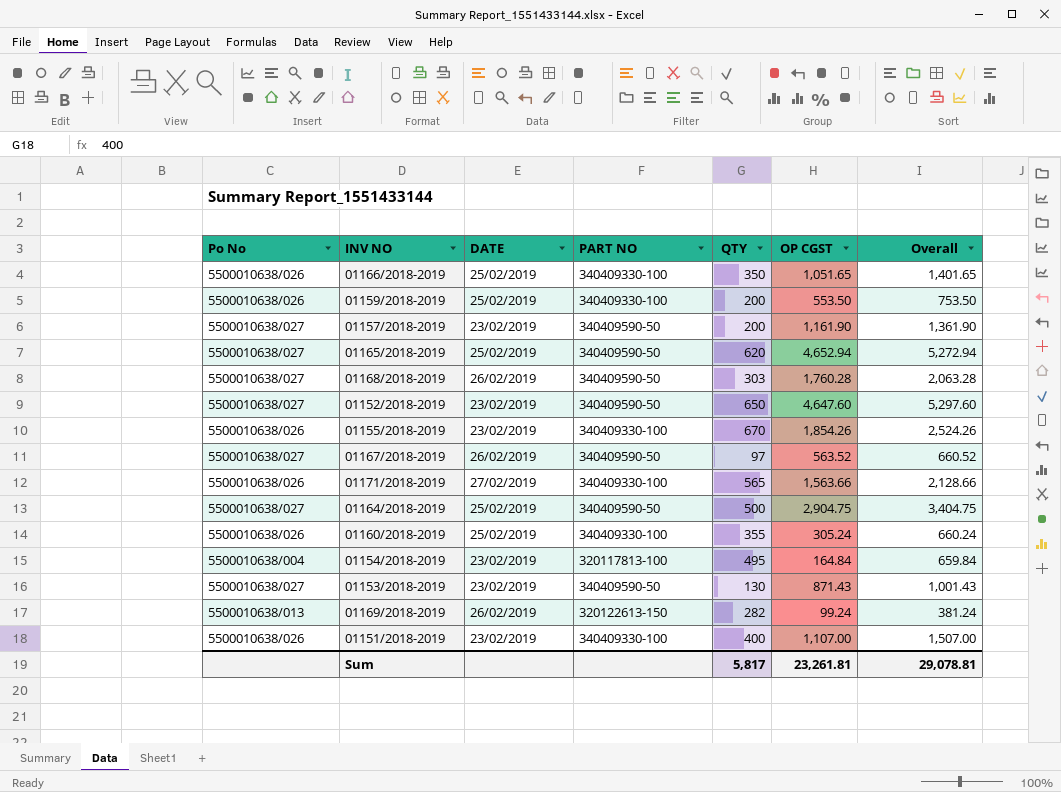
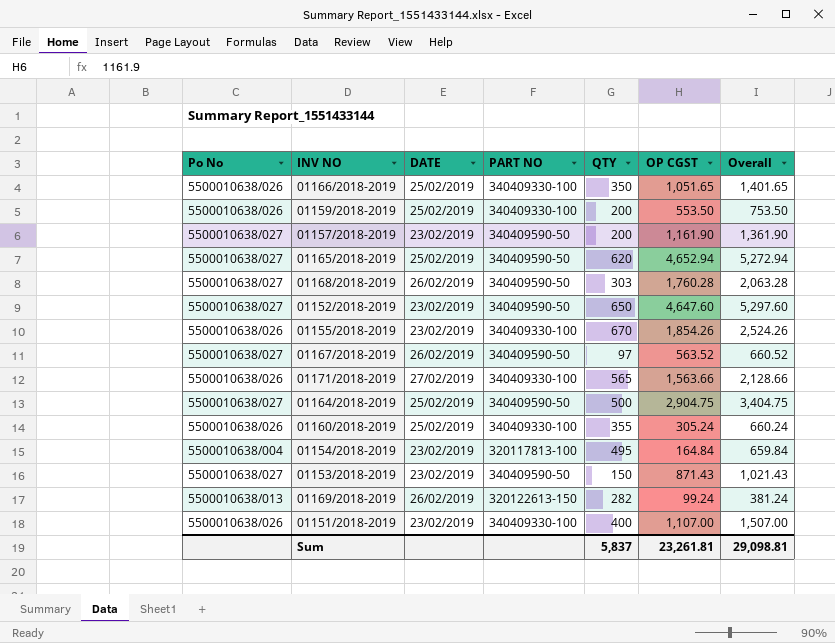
01153/2018-2019 | QTY: 130 -> 150
01153/2018-2019 | Overall: 1,001.43 -> 1,021.43
Sum | QTY: 5,817 -> 5,837
Sum | Overall: 29,078.81 -> 29,098.81

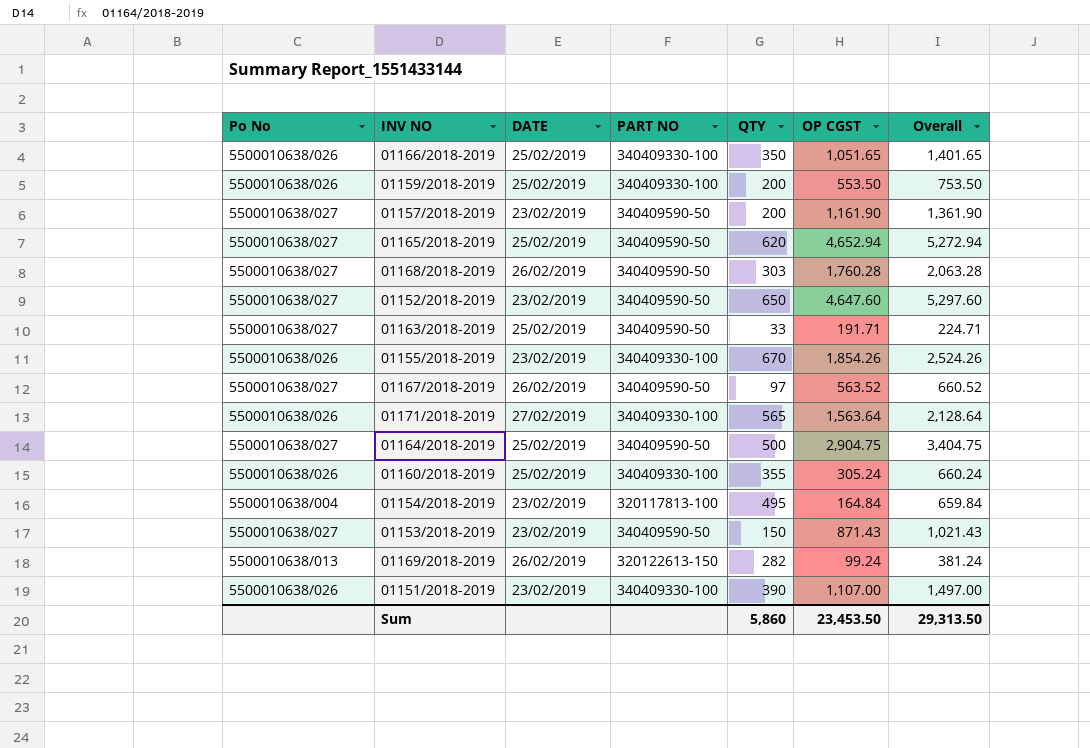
row 01163/2018-2019: none -> 5500010638/027 | 25/02/2019 | 340409590-50 | 33 | 191.71 | 224.71
01171/2018-2019 | OP CGST: 1,563.66 -> 1,563.64
01171/2018-2019 | Overall: 2,128.66 -> 2,128.64
01151/2018-2019 | QTY: 400 -> 390
01151/2018-2019 | Overall: 1,507.00 -> 1,497.00
Sum | QTY: 5,837 -> 5,860
Sum | OP CGST: 23,261.81 -> 23,453.50
Sum | Overall: 29,098.81 -> 29,313.50

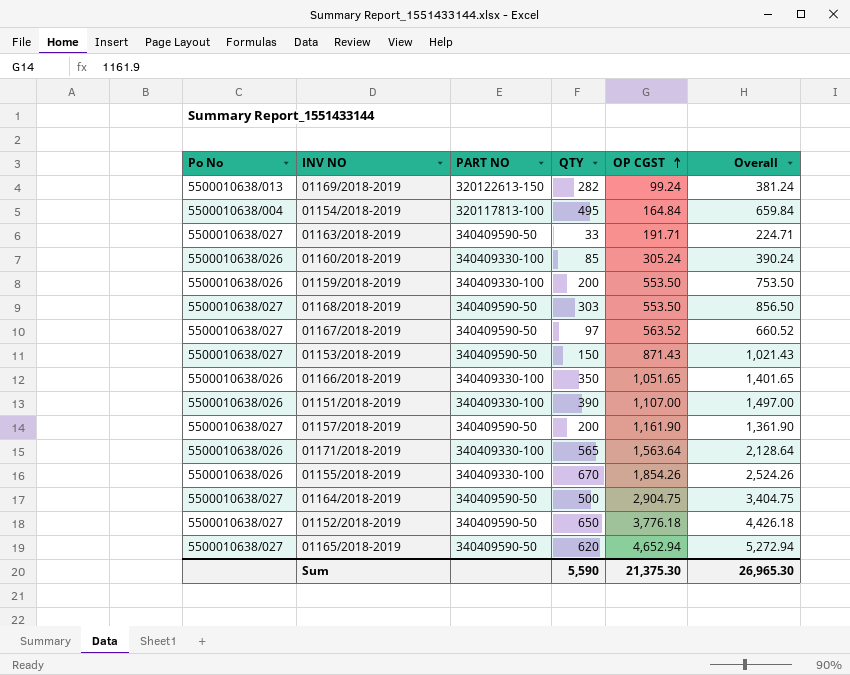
row order: none -> OP CGST ascending
column DATE | position: 3 -> none
01160/2018-2019 | QTY: 355 -> 85
01160/2018-2019 | Overall: 660.24 -> 390.24
01168/2018-2019 | OP CGST: 1,760.28 -> 553.50
01168/2018-2019 | Overall: 2,063.28 -> 856.50
01152/2018-2019 | OP CGST: 4,647.60 -> 3,776.18
01152/2018-2019 | Overall: 5,297.60 -> 4,426.18
Sum | QTY: 5,860 -> 5,590
Sum | OP CGST: 23,453.50 -> 21,375.30
Sum | Overall: 29,313.50 -> 26,965.30

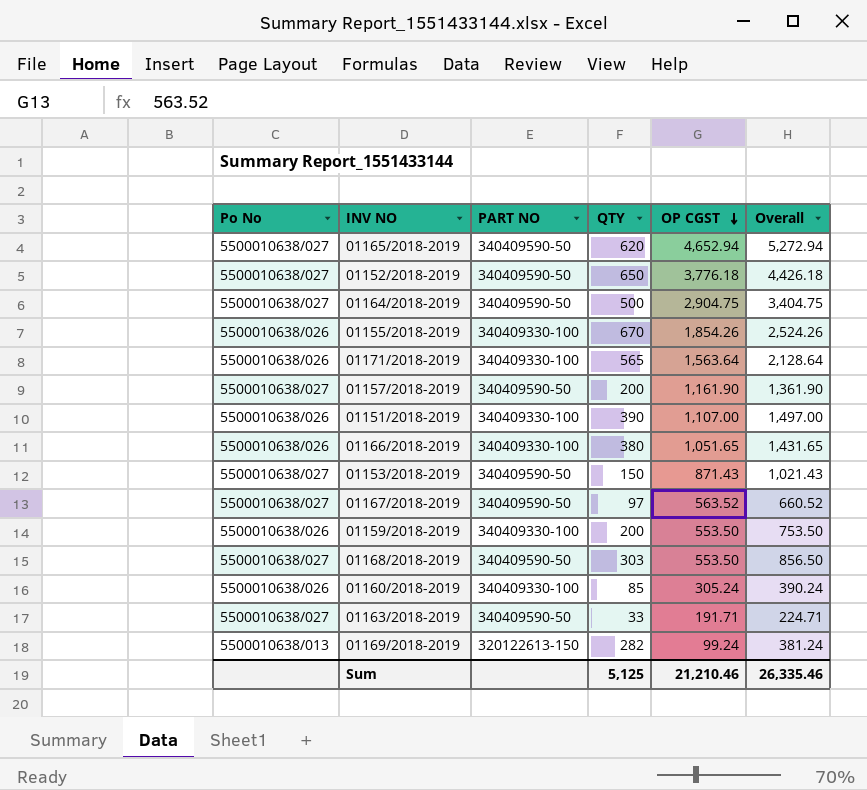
row order: OP CGST ascending -> OP CGST descending
row 01154/2018-2019: 5500010638/004 | 320117813-100 | 495 | 164.84 | 659.84 -> none
01166/2018-2019 | QTY: 350 -> 380
01166/2018-2019 | Overall: 1,401.65 -> 1,431.65
Sum | QTY: 5,590 -> 5,125
Sum | OP CGST: 21,375.30 -> 21,210.46
Sum | Overall: 26,965.30 -> 26,335.46

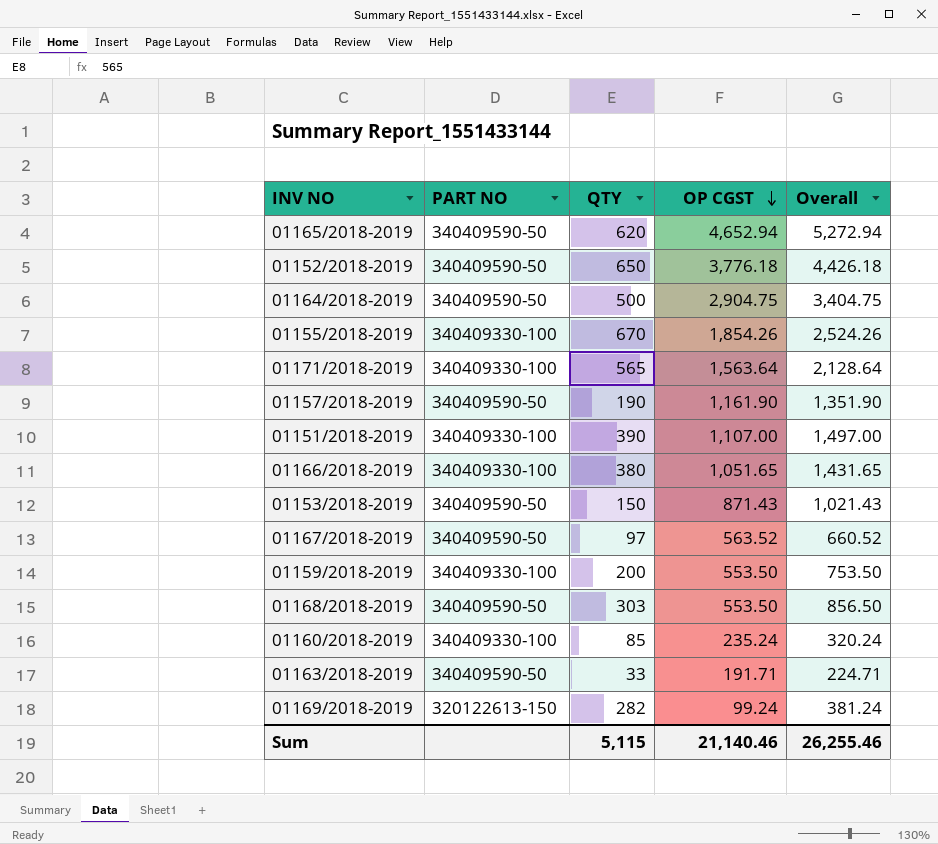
column Po No | position: 1 -> none
01157/2018-2019 | QTY: 200 -> 190
01157/2018-2019 | Overall: 1,361.90 -> 1,351.90
01160/2018-2019 | OP CGST: 305.24 -> 235.24
01160/2018-2019 | Overall: 390.24 -> 320.24
Sum | QTY: 5,125 -> 5,115
Sum | OP CGST: 21,210.46 -> 21,140.46
Sum | Overall: 26,335.46 -> 26,255.46

